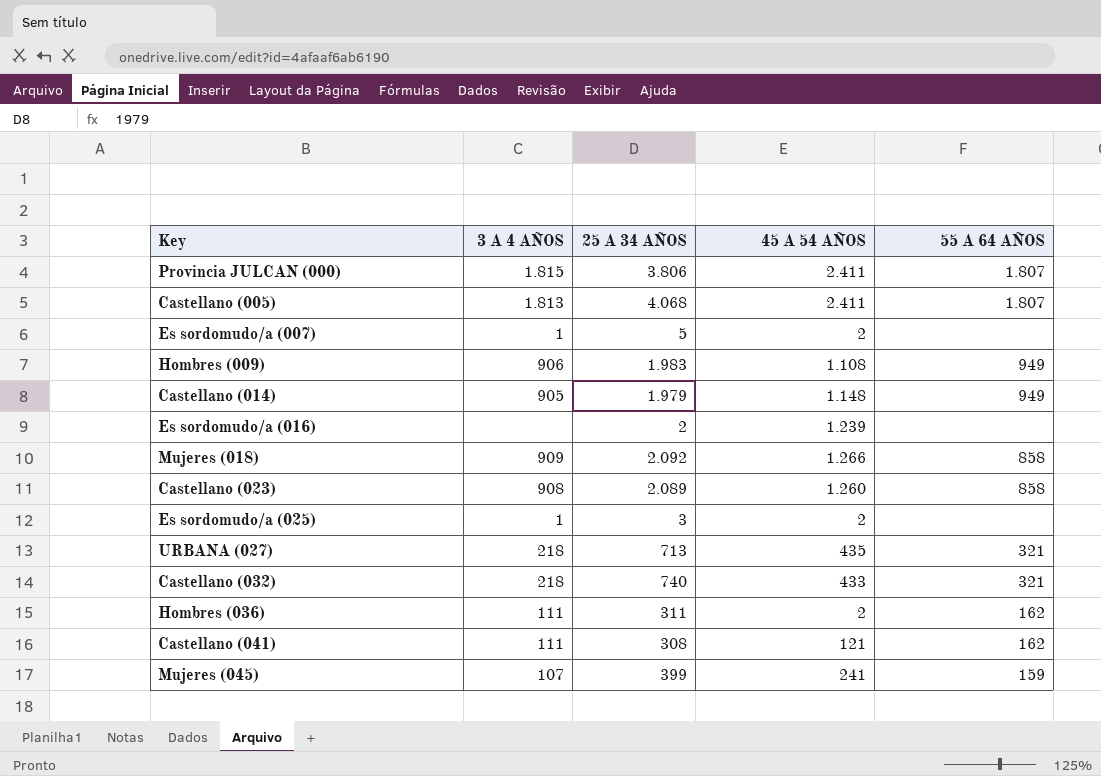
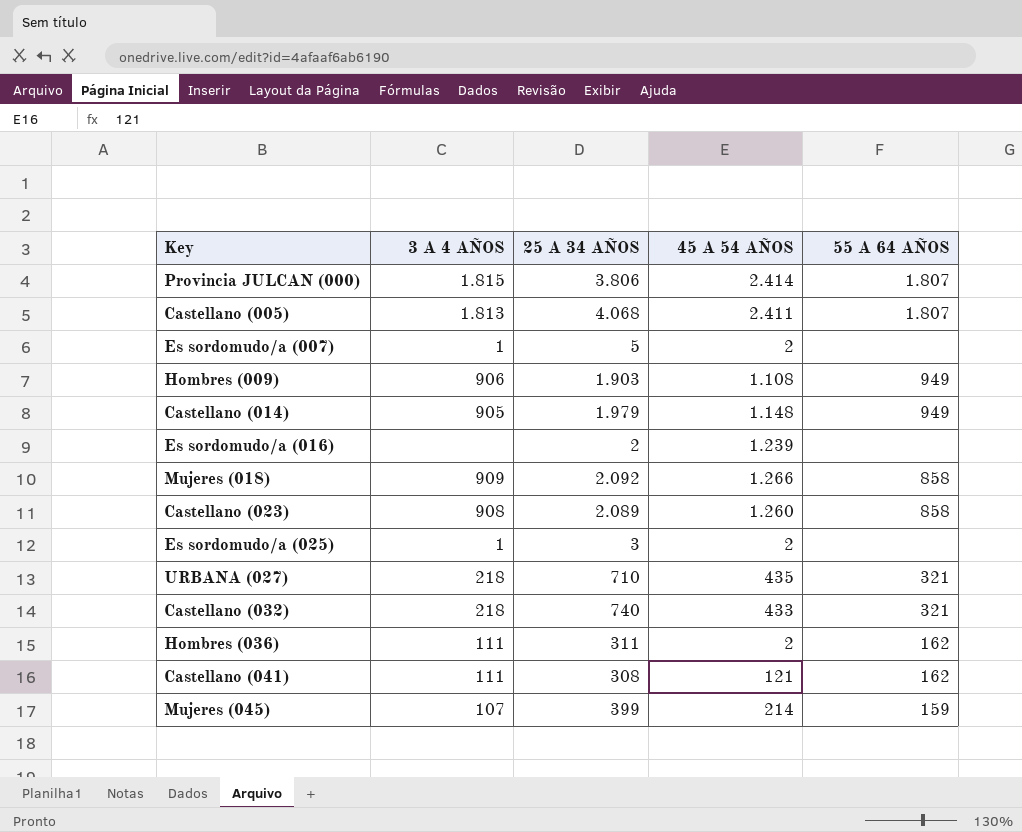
Provincia JULCAN (000) | 45 A 54 AÑOS: 2.411 -> 2.414
Hombres (009) | 25 A 34 AÑOS: 1.983 -> 1.903
URBANA (027) | 25 A 34 AÑOS: 713 -> 710
Mujeres (045) | 45 A 54 AÑOS: 241 -> 214

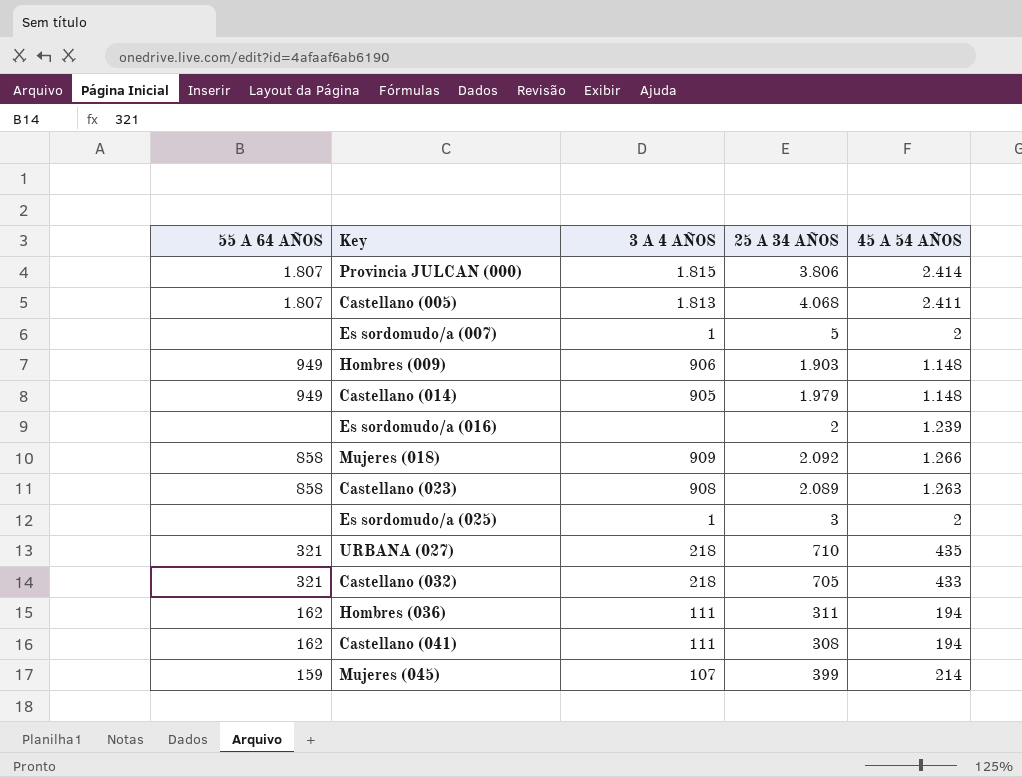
column 55 A 64 AÑOS | position: 5 -> 1
Hombres (009) | 45 A 54 AÑOS: 1.108 -> 1.148
Castellano (023) | 45 A 54 AÑOS: 1.260 -> 1.263
Castellano (032) | 25 A 34 AÑOS: 740 -> 705
Hombres (036) | 45 A 54 AÑOS: 2 -> 194
Castellano (041) | 45 A 54 AÑOS: 121 -> 194

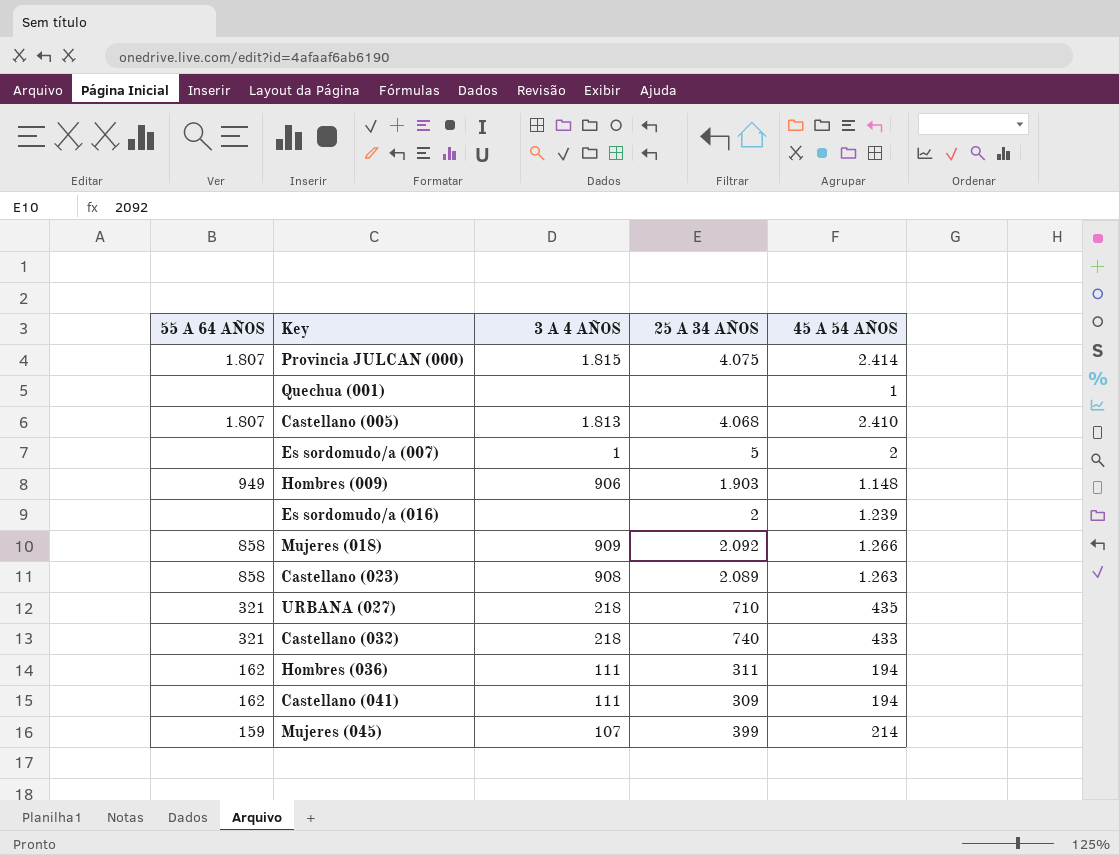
row Castellano (014): 949 | 905 | 1.979 | 1.148 -> none
row Es sordomudo/a (025): none | 1 | 3 | 2 -> none
Provincia JULCAN (000) | 25 A 34 AÑOS: 3.806 -> 4.075
row Quechua (001): none -> none | none | none | 1
Castellano (005) | 45 A 54 AÑOS: 2.411 -> 2.410
Castellano (032) | 25 A 34 AÑOS: 705 -> 740
Castellano (041) | 25 A 34 AÑOS: 308 -> 309

